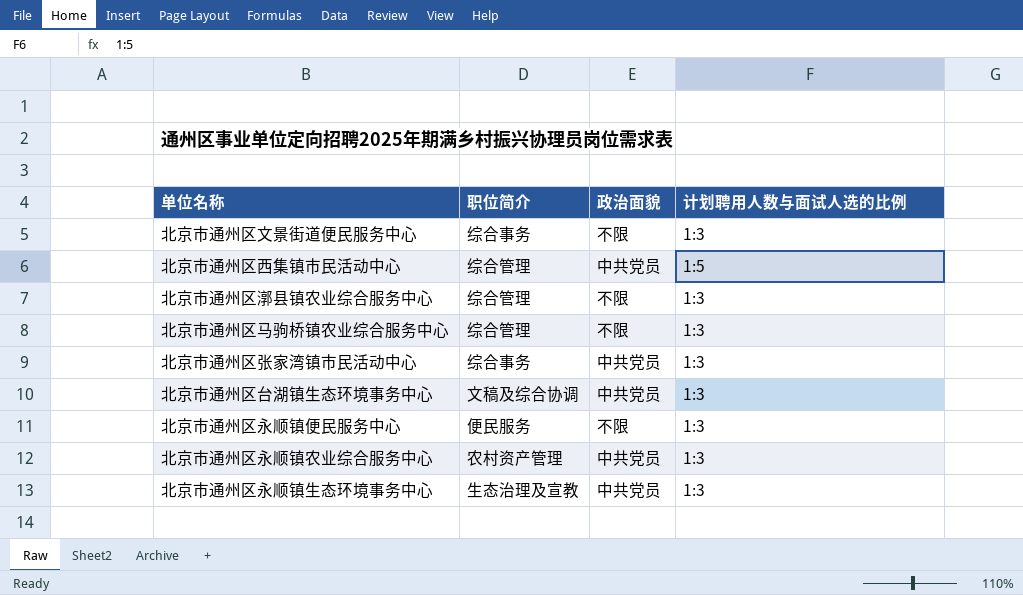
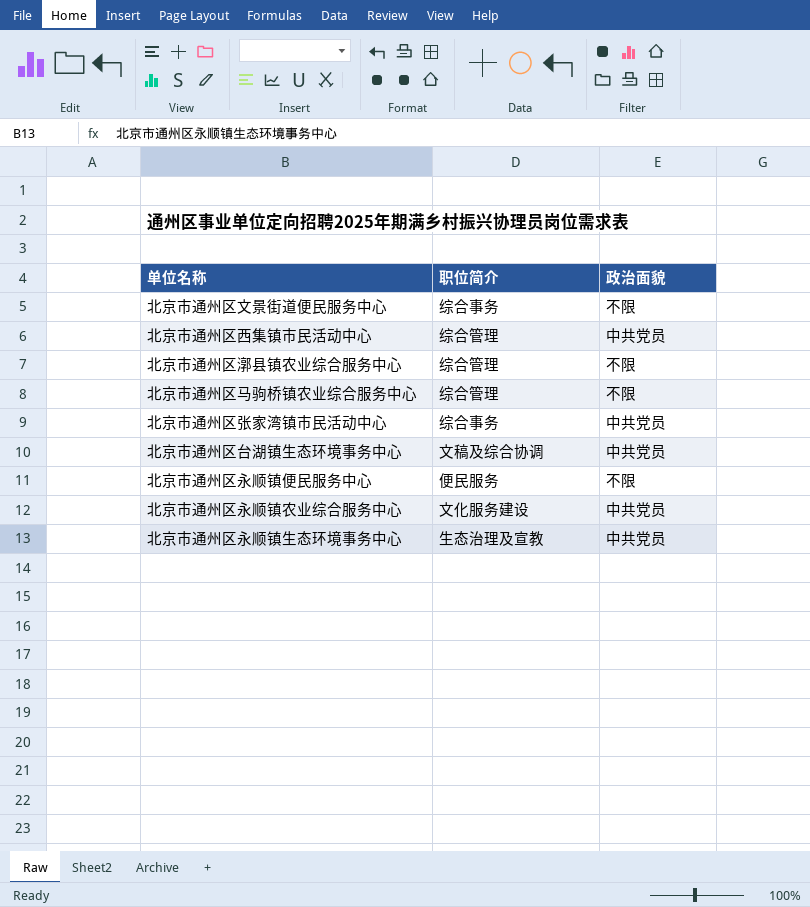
column 计划聘用人数与面试人选的比例 | position: 4 -> none
北京市通州区永顺镇农业综合服务中心 | 职位简介: 农村资产管理 -> 文化服务建设

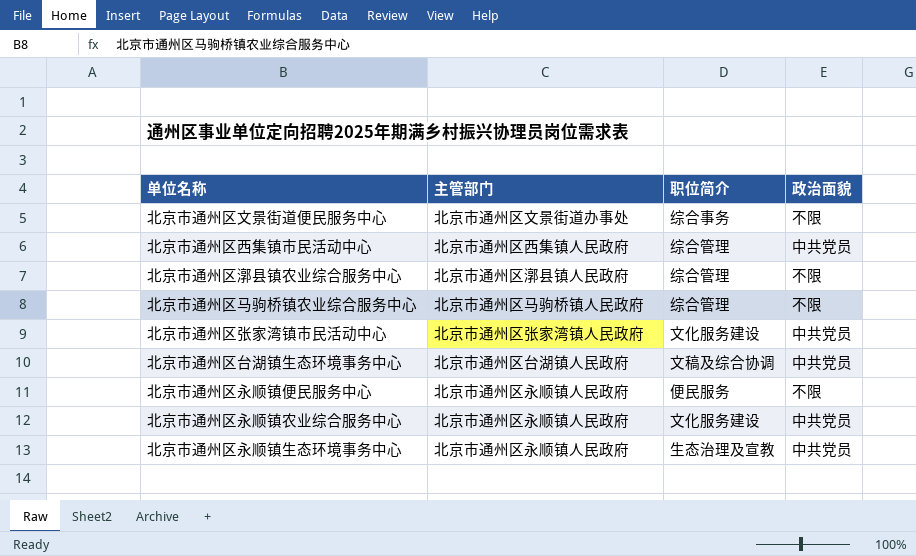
column 主管部门 | position: none -> 2
北京市通州区张家湾镇市民活动中心 | 职位简介: 综合事务 -> 文化服务建设

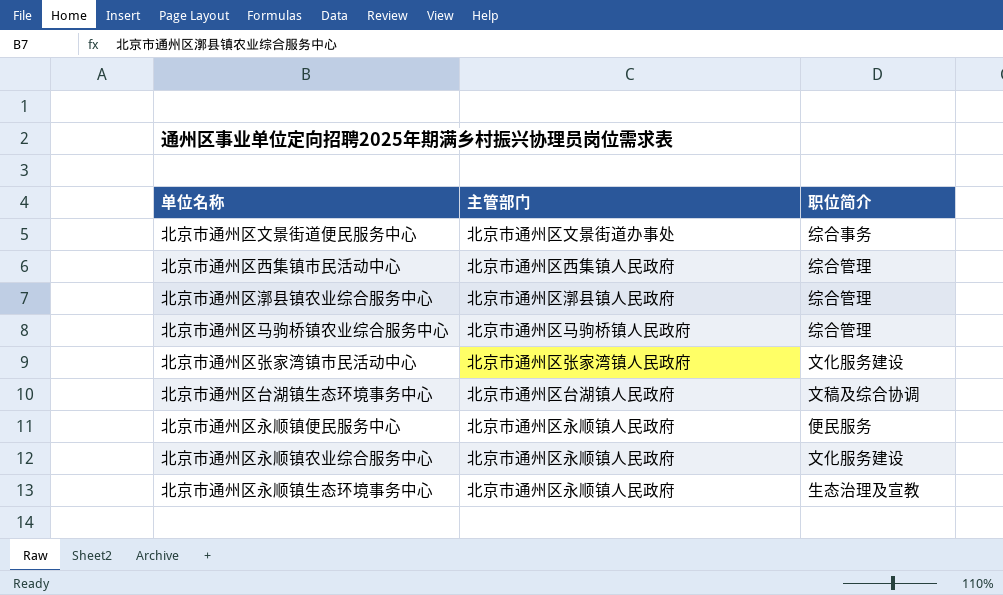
column 政治面貌 | position: 4 -> none

